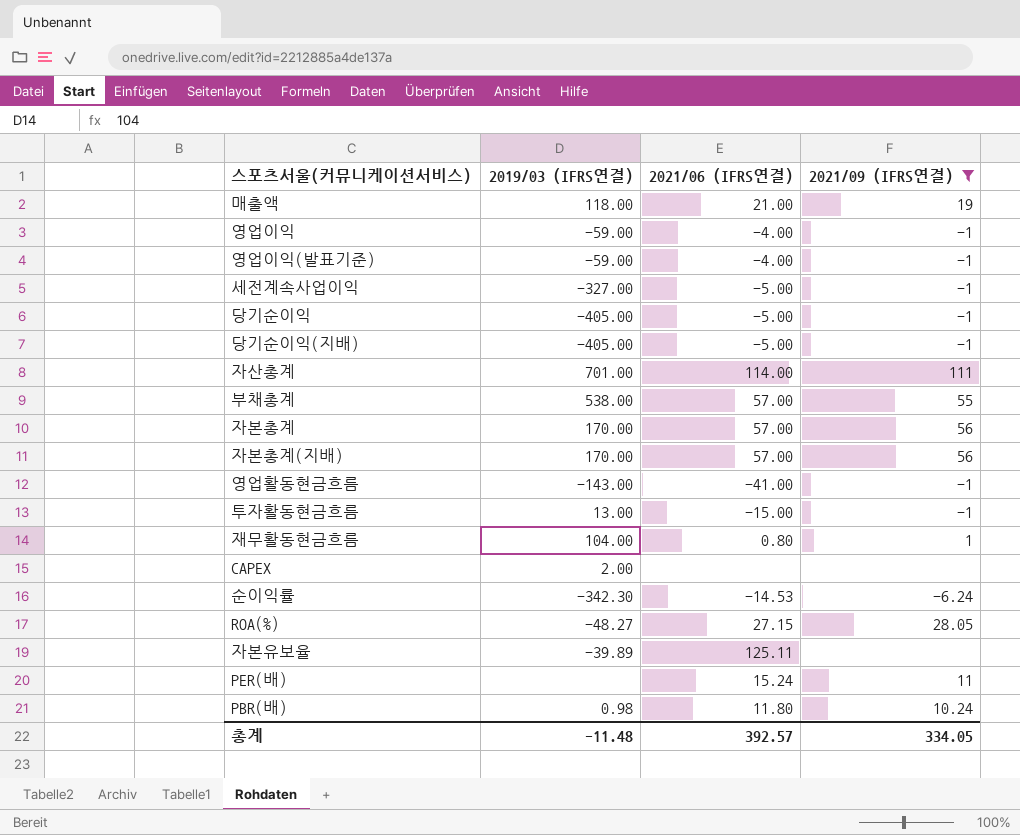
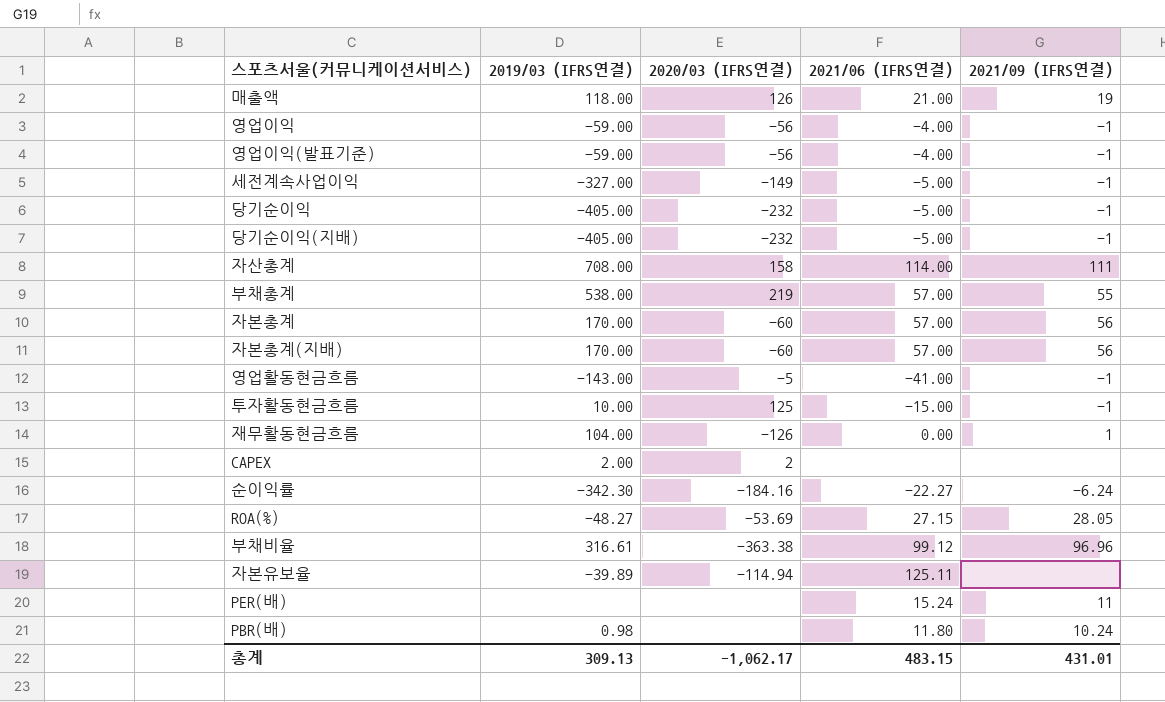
filter: 2021/09 (IFRS연결) != 96.96 -> none
column 2020/03 (IFRS연결) | position: none -> 3
자산총계 | 2019/03 (IFRS연결): 701.00 -> 708.00
투자활동현금흐름 | 2019/03 (IFRS연결): 13.00 -> 10.00
재무활동현금흐름 | 2021/06 (IFRS연결): 0.80 -> 0.00
순이익률 | 2021/06 (IFRS연결): -14.53 -> -22.27
총계 | 2019/03 (IFRS연결): -11.48 -> 309.13
총계 | 2021/06 (IFRS연결): 392.57 -> 483.15
총계 | 2021/09 (IFRS연결): 334.05 -> 431.01

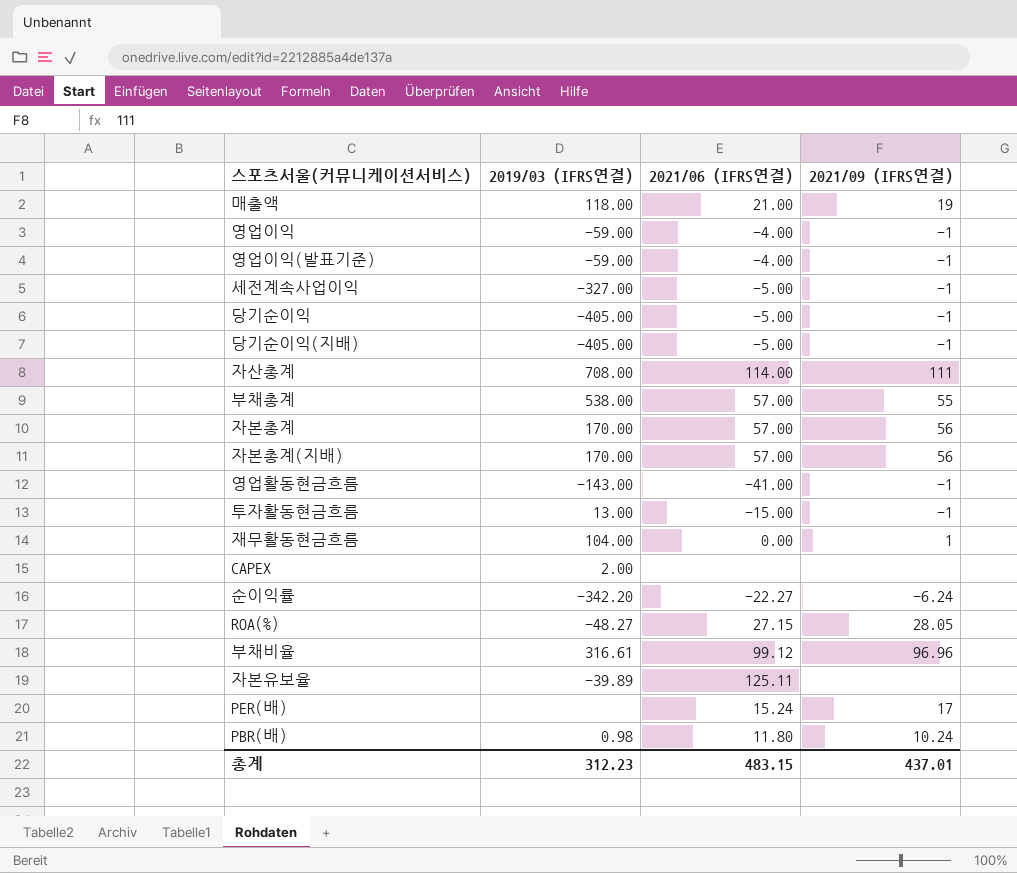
column 2020/03 (IFRS연결) | position: 3 -> none
투자활동현금흐름 | 2019/03 (IFRS연결): 10.00 -> 13.00
순이익률 | 2019/03 (IFRS연결): -342.30 -> -342.20
PER(배) | 2021/09 (IFRS연결): 11 -> 17
총계 | 2019/03 (IFRS연결): 309.13 -> 312.23
총계 | 2021/09 (IFRS연결): 431.01 -> 437.01

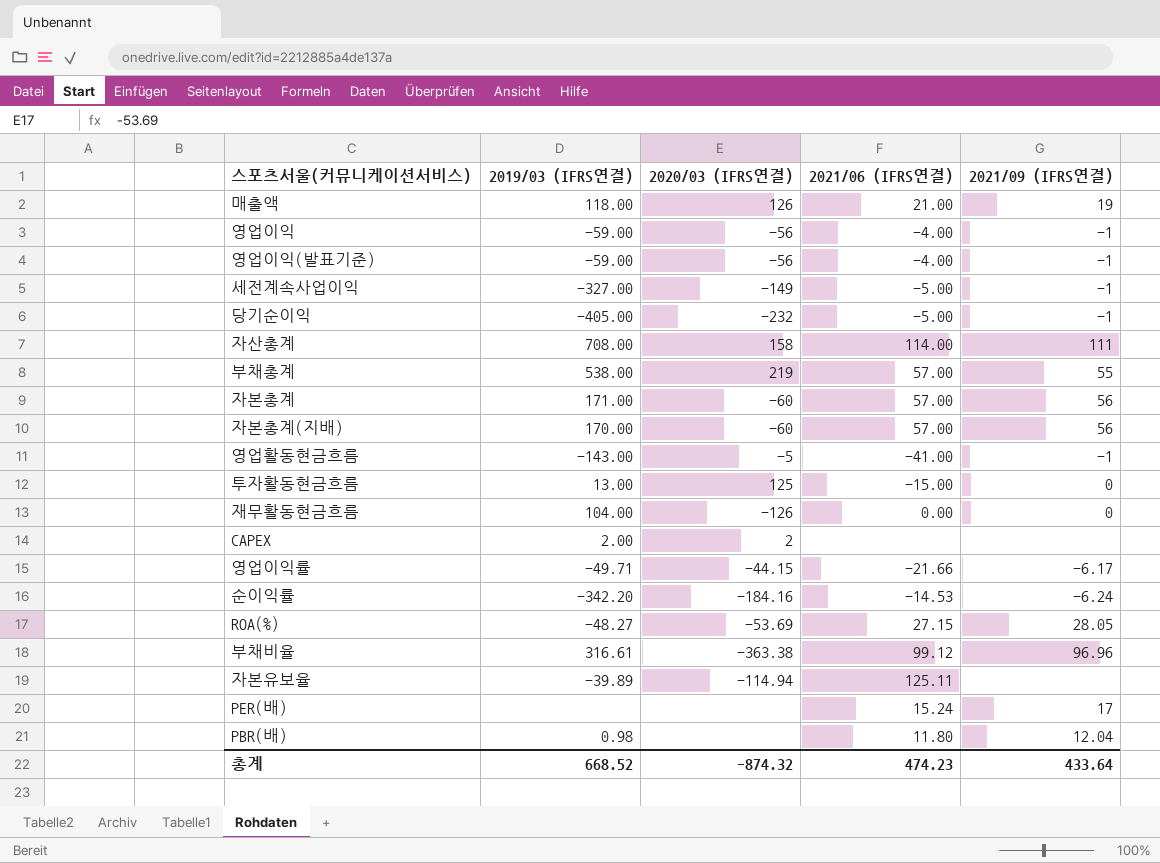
column 2020/03 (IFRS연결) | position: none -> 3
row 당기순이익(지배): -405.00 | -5.00 | -1 -> none
자본총계 | 2019/03 (IFRS연결): 170.00 -> 171.00
투자활동현금흐름 | 2021/09 (IFRS연결): -1 -> 0
재무활동현금흐름 | 2021/09 (IFRS연결): 1 -> 0
row 영업이익률: none -> -49.71 | -44.15 | -21.66 | -6.17
순이익률 | 2021/06 (IFRS연결): -22.27 -> -14.53
PBR(배) | 2021/09 (IFRS연결): 10.24 -> 12.04
총계 | 2019/03 (IFRS연결): 312.23 -> 668.52
총계 | 2021/06 (IFRS연결): 483.15 -> 474.23
총계 | 2021/09 (IFRS연결): 437.01 -> 433.64

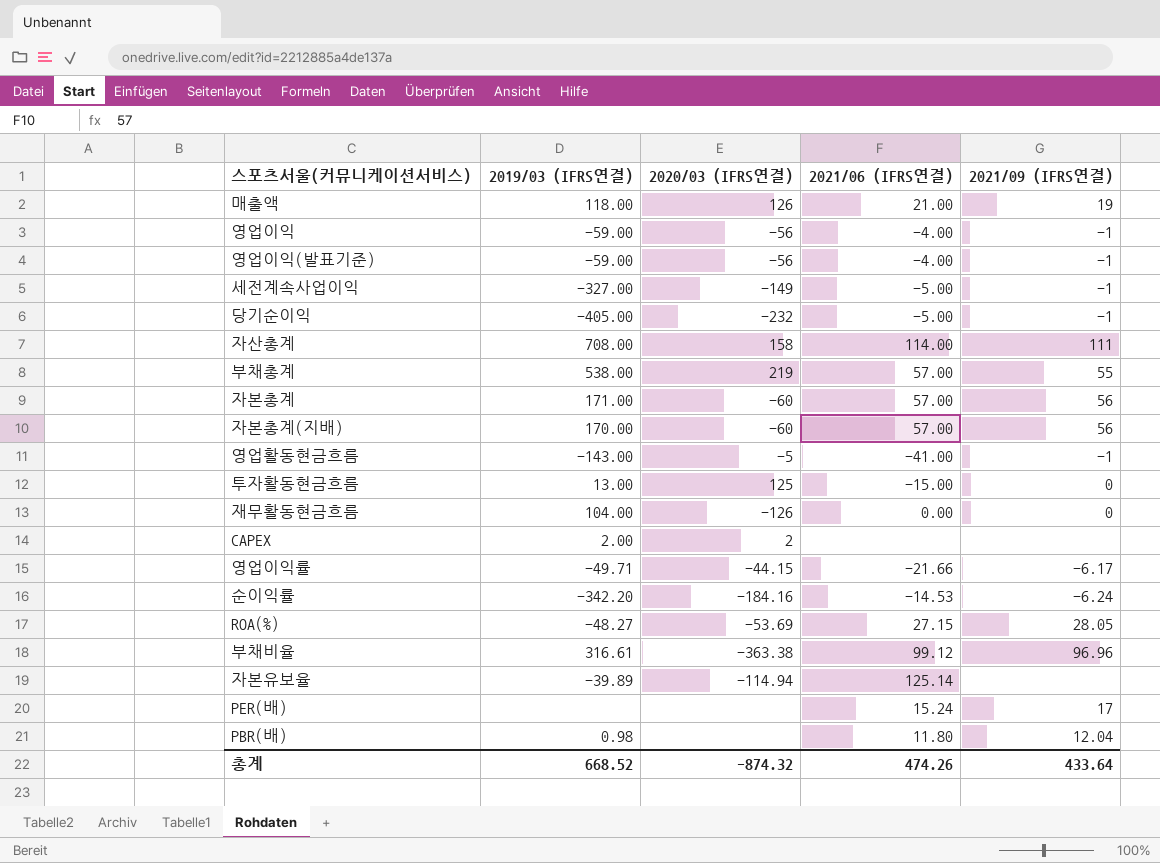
자본유보율 | 2021/06 (IFRS연결): 125.11 -> 125.14
총계 | 2021/06 (IFRS연결): 474.23 -> 474.26

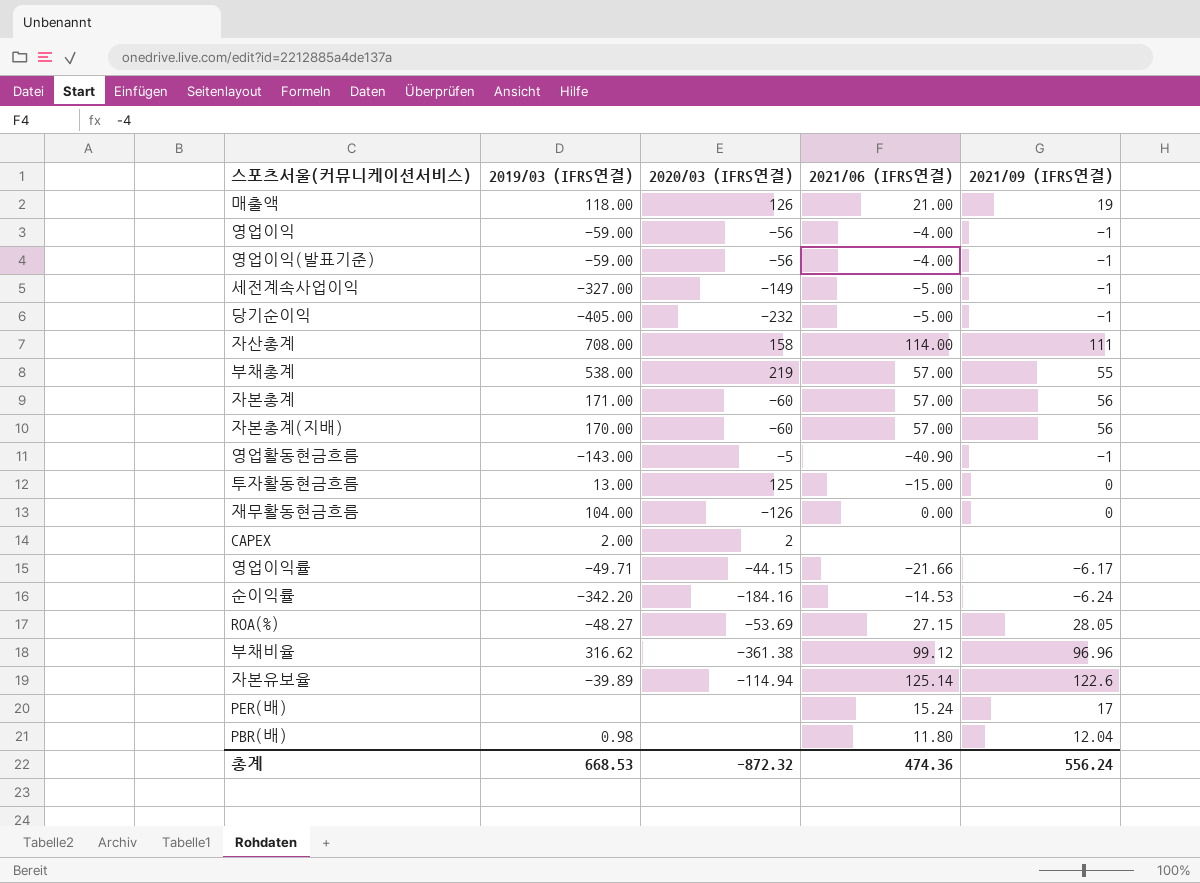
영업활동현금흐름 | 2021/06 (IFRS연결): -41.00 -> -40.90
부채비율 | 2019/03 (IFRS연결): 316.61 -> 316.62
부채비율 | 2020/03 (IFRS연결): -363.38 -> -361.38
자본유보율 | 2021/09 (IFRS연결): none -> 122.6
총계 | 2019/03 (IFRS연결): 668.52 -> 668.53
총계 | 2020/03 (IFRS연결): -874.32 -> -872.32
총계 | 2021/06 (IFRS연결): 474.26 -> 474.36
총계 | 2021/09 (IFRS연결): 433.64 -> 556.24

